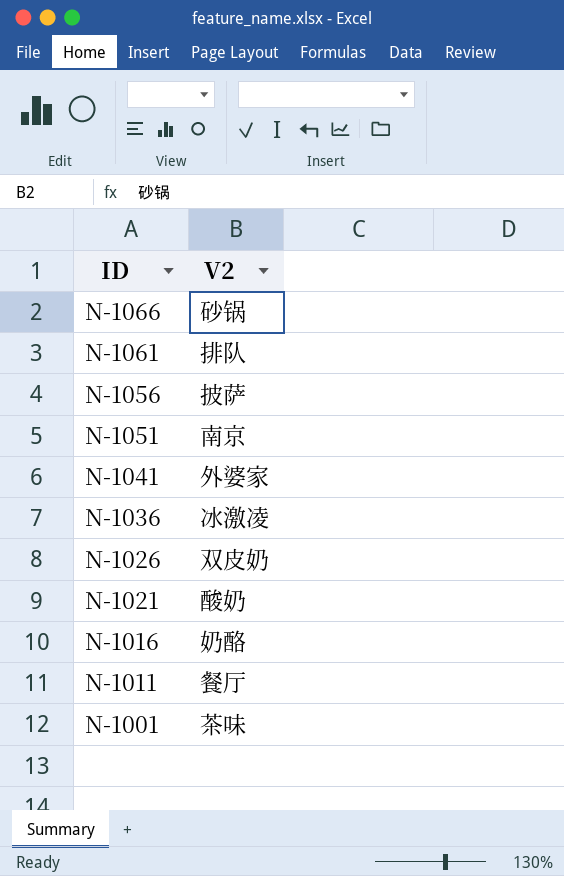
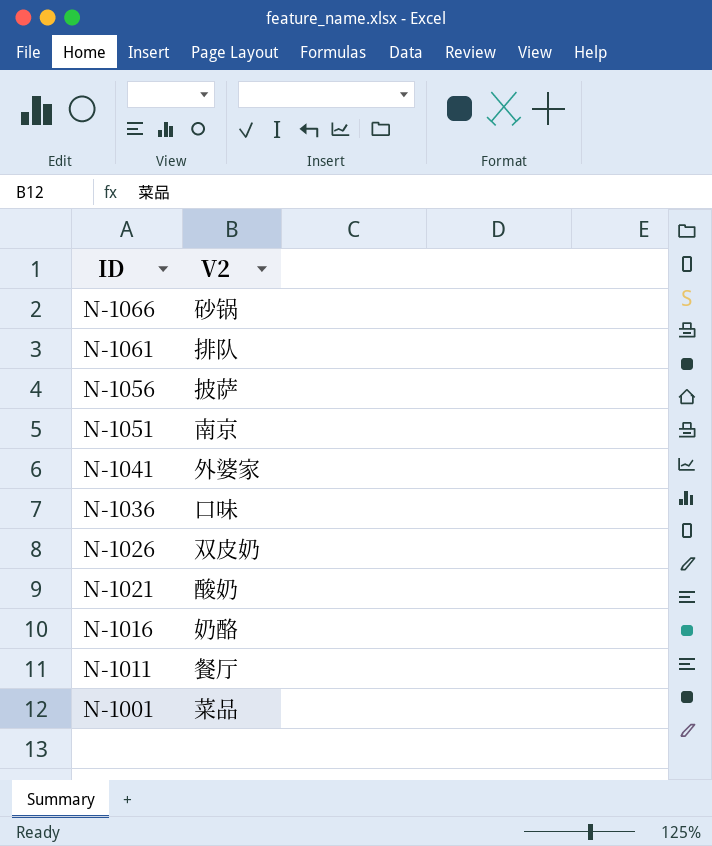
N-1036 | V2: 冰激凌 -> 口味
N-1001 | V2: 茶味 -> 菜品

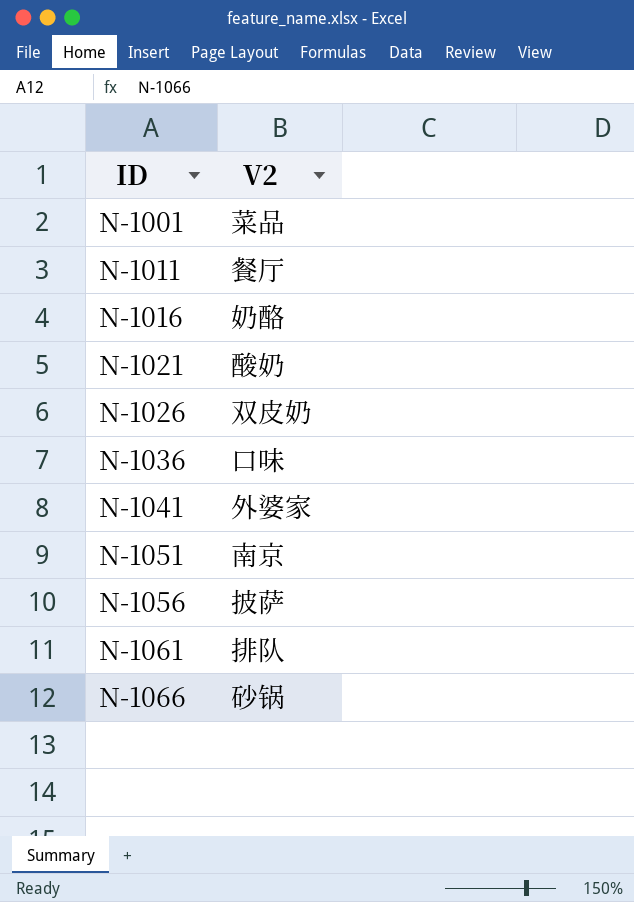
row order: ID descending -> ID ascending

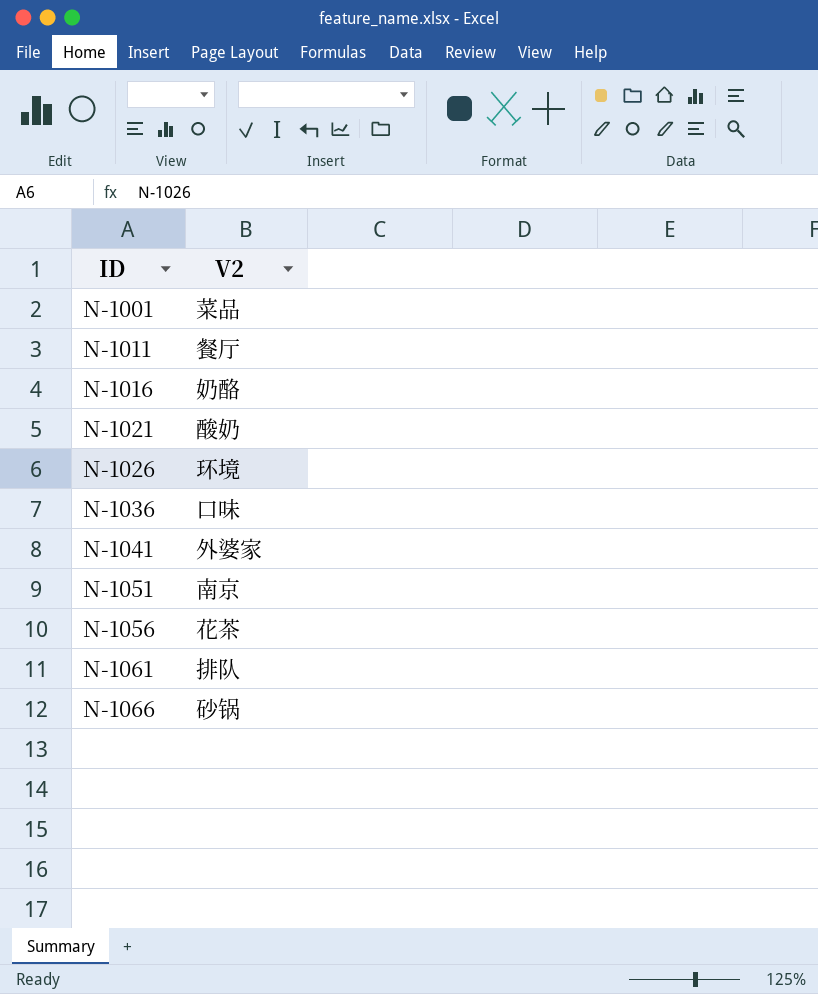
N-1026 | V2: 双皮奶 -> 环境
N-1056 | V2: 披萨 -> 花茶

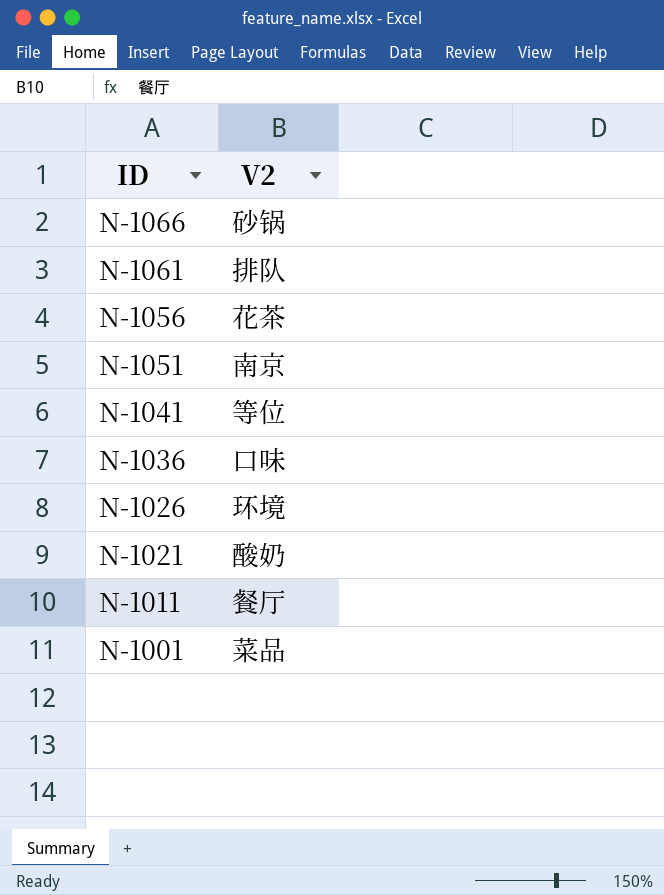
row order: ID ascending -> ID descending
row N-1016: 奶酪 -> none
N-1041 | V2: 外婆家 -> 等位

